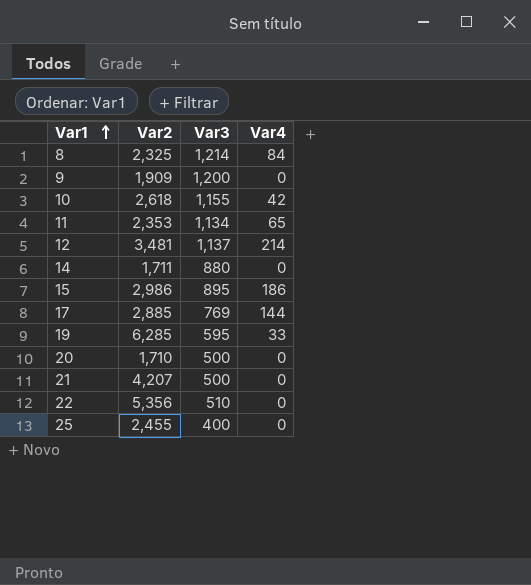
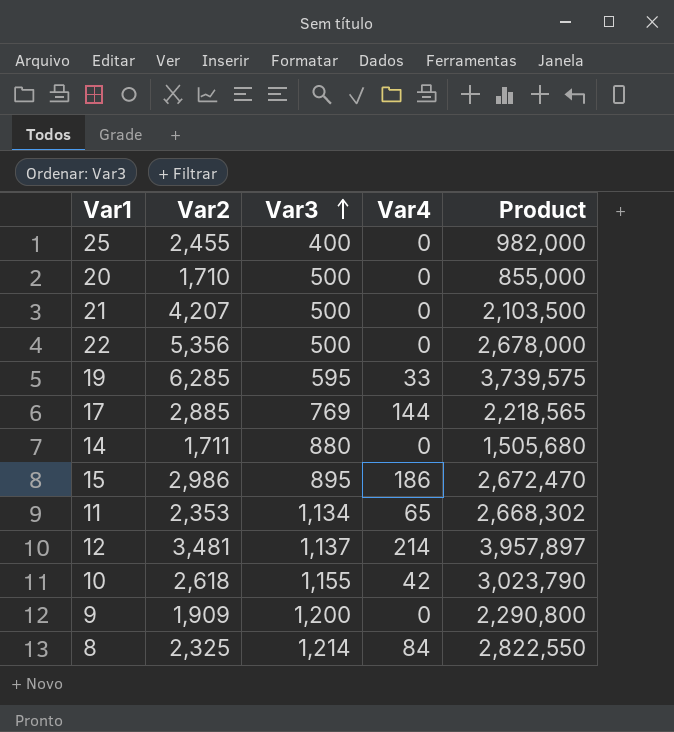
row order: Var1 ascending -> Var3 ascending
column Product | formula: none -> [Var2] * [Var3]
22 | Var3: 510 -> 500

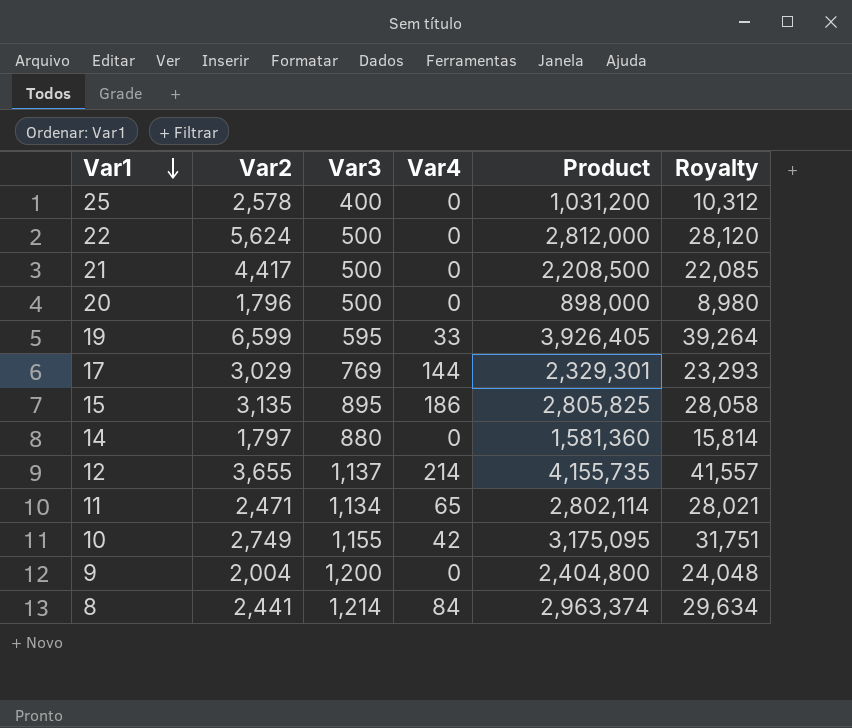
row order: Var3 ascending -> Var1 descending
column Royalty | formula: none -> [Product] * 0.01
25 | Var2: 2,455 -> 2,578
25 | Product: 982,000 -> 1,031,200
22 | Var2: 5,356 -> 5,624
22 | Product: 2,678,000 -> 2,812,000
21 | Var2: 4,207 -> 4,417
21 | Product: 2,103,500 -> 2,208,500
20 | Var2: 1,710 -> 1,796
20 | Product: 855,000 -> 898,000
19 | Var2: 6,285 -> 6,599
19 | Product: 3,739,575 -> 3,926,405
17 | Var2: 2,885 -> 3,029
17 | Product: 2,218,565 -> 2,329,301
15 | Var2: 2,986 -> 3,135
15 | Product: 2,672,470 -> 2,805,825
14 | Var2: 1,711 -> 1,797
14 | Product: 1,505,680 -> 1,581,360
12 | Var2: 3,481 -> 3,655
12 | Product: 3,957,897 -> 4,155,735
11 | Var2: 2,353 -> 2,471
11 | Product: 2,668,302 -> 2,802,114
10 | Var2: 2,618 -> 2,749
10 | Product: 3,023,790 -> 3,175,095
9 | Var2: 1,909 -> 2,004
9 | Product: 2,290,800 -> 2,404,800
8 | Var2: 2,325 -> 2,441
8 | Product: 2,822,550 -> 2,963,374

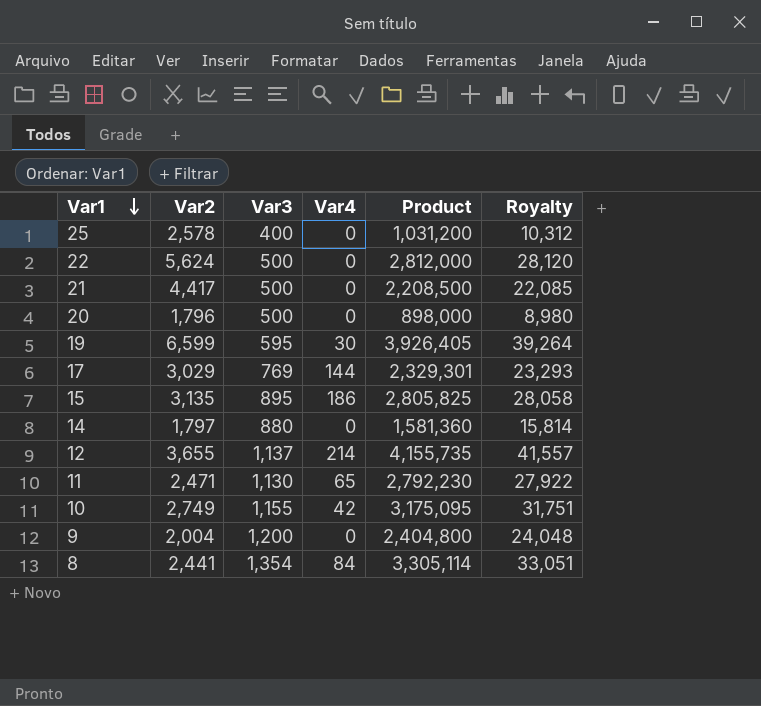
19 | Var4: 33 -> 30
11 | Var3: 1,134 -> 1,130
11 | Product: 2,802,114 -> 2,792,230
11 | Royalty: 28,021 -> 27,922
8 | Var3: 1,214 -> 1,354
8 | Product: 2,963,374 -> 3,305,114
8 | Royalty: 29,634 -> 33,051

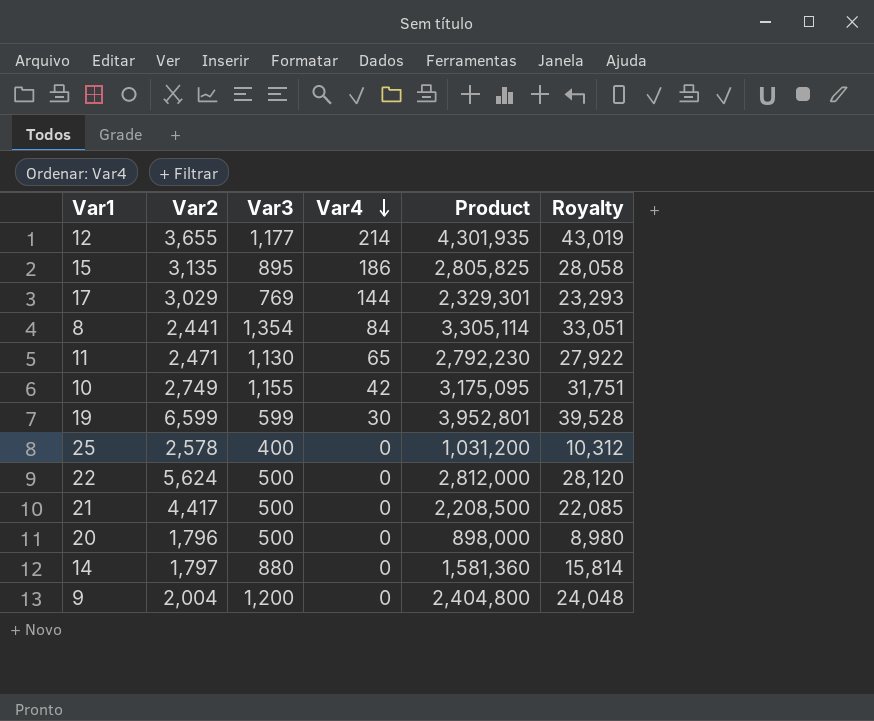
row order: Var1 descending -> Var4 descending
12 | Var3: 1,137 -> 1,177
12 | Product: 4,155,735 -> 4,301,935
12 | Royalty: 41,557 -> 43,019
19 | Var3: 595 -> 599
19 | Product: 3,926,405 -> 3,952,801
19 | Royalty: 39,264 -> 39,528

